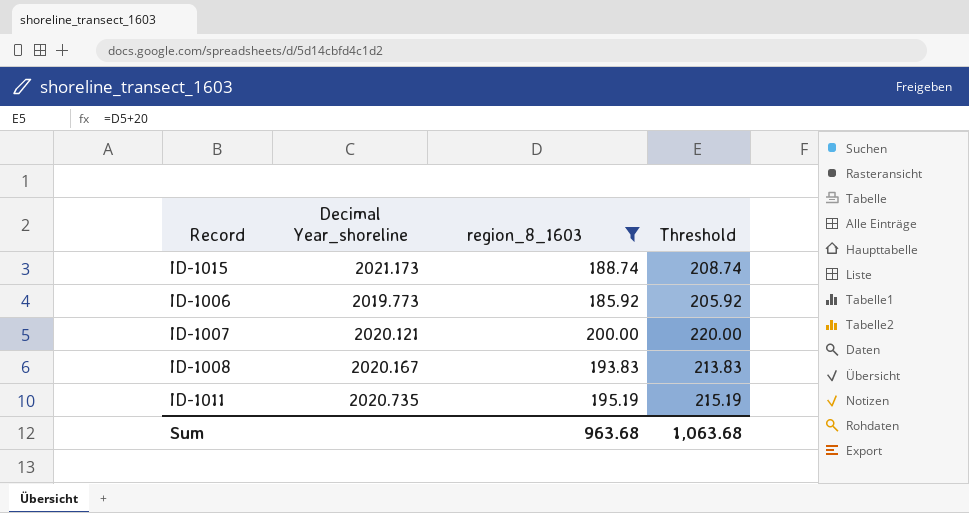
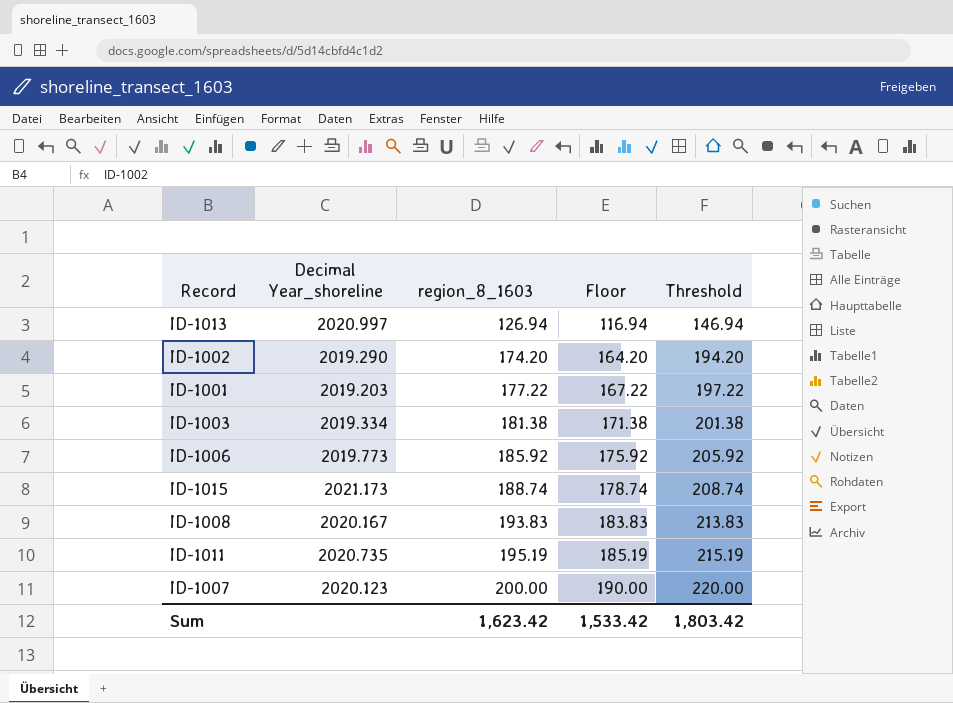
filter: region_8_1603 >= 185.92 -> none
row order: none -> region_8_1603 ascending
column Floor | formula: none -> [region_8_1603] - 10
ID-1007 | Decimal Year_shoreline: 2020.121 -> 2020.123
Sum | region_8_1603: 963.68 -> 1,623.42
Sum | Threshold: 1,063.68 -> 1,803.42

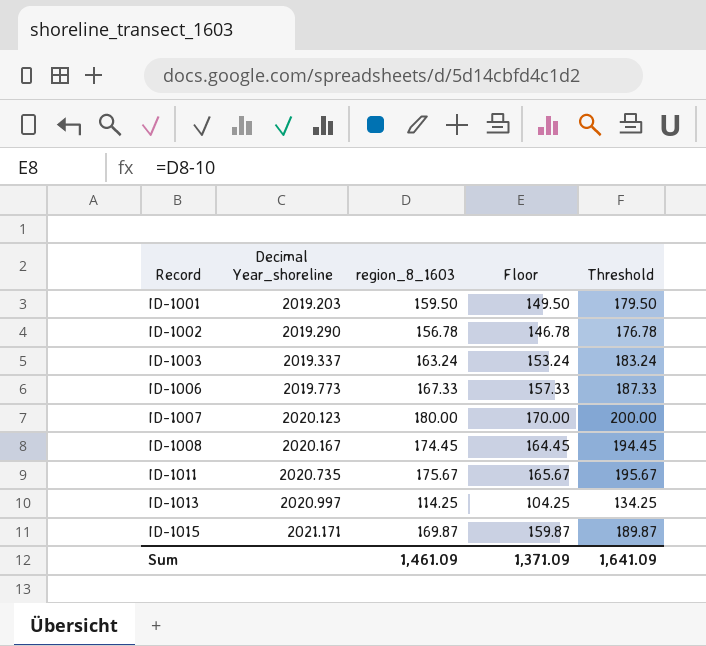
row order: region_8_1603 ascending -> Record ascending
ID-1001 | region_8_1603: 177.22 -> 159.50
ID-1001 | Floor: 167.22 -> 149.50
ID-1001 | Threshold: 197.22 -> 179.50
ID-1002 | region_8_1603: 174.20 -> 156.78
ID-1002 | Floor: 164.20 -> 146.78
ID-1002 | Threshold: 194.20 -> 176.78
ID-1003 | Decimal Year_shoreline: 2019.334 -> 2019.337
ID-1003 | region_8_1603: 181.38 -> 163.24
ID-1003 | Floor: 171.38 -> 153.24
ID-1003 | Threshold: 201.38 -> 183.24
ID-1006 | region_8_1603: 185.92 -> 167.33
ID-1006 | Floor: 175.92 -> 157.33
ID-1006 | Threshold: 205.92 -> 187.33
ID-1007 | region_8_1603: 200.00 -> 180.00
ID-1007 | Floor: 190.00 -> 170.00
ID-1007 | Threshold: 220.00 -> 200.00
ID-1008 | region_8_1603: 193.83 -> 174.45
ID-1008 | Floor: 183.83 -> 164.45
ID-1008 | Threshold: 213.83 -> 194.45
ID-1011 | region_8_1603: 195.19 -> 175.67
ID-1011 | Floor: 185.19 -> 165.67
ID-1011 | Threshold: 215.19 -> 195.67
ID-1013 | region_8_1603: 126.94 -> 114.25
ID-1013 | Floor: 116.94 -> 104.25
ID-1013 | Threshold: 146.94 -> 134.25
ID-1015 | Decimal Year_shoreline: 2021.173 -> 2021.171
ID-1015 | region_8_1603: 188.74 -> 169.87
ID-1015 | Floor: 178.74 -> 159.87
ID-1015 | Threshold: 208.74 -> 189.87
Sum | region_8_1603: 1,623.42 -> 1,461.09
Sum | Floor: 1,533.42 -> 1,371.09
Sum | Threshold: 1,803.42 -> 1,641.09

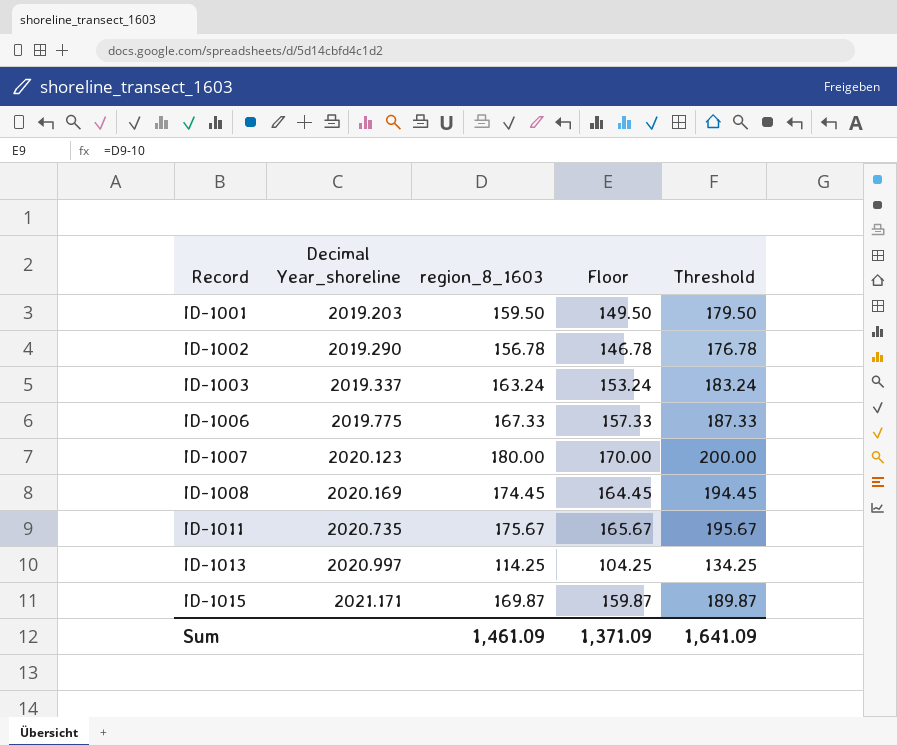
ID-1006 | Decimal Year_shoreline: 2019.773 -> 2019.775
ID-1008 | Decimal Year_shoreline: 2020.167 -> 2020.169

